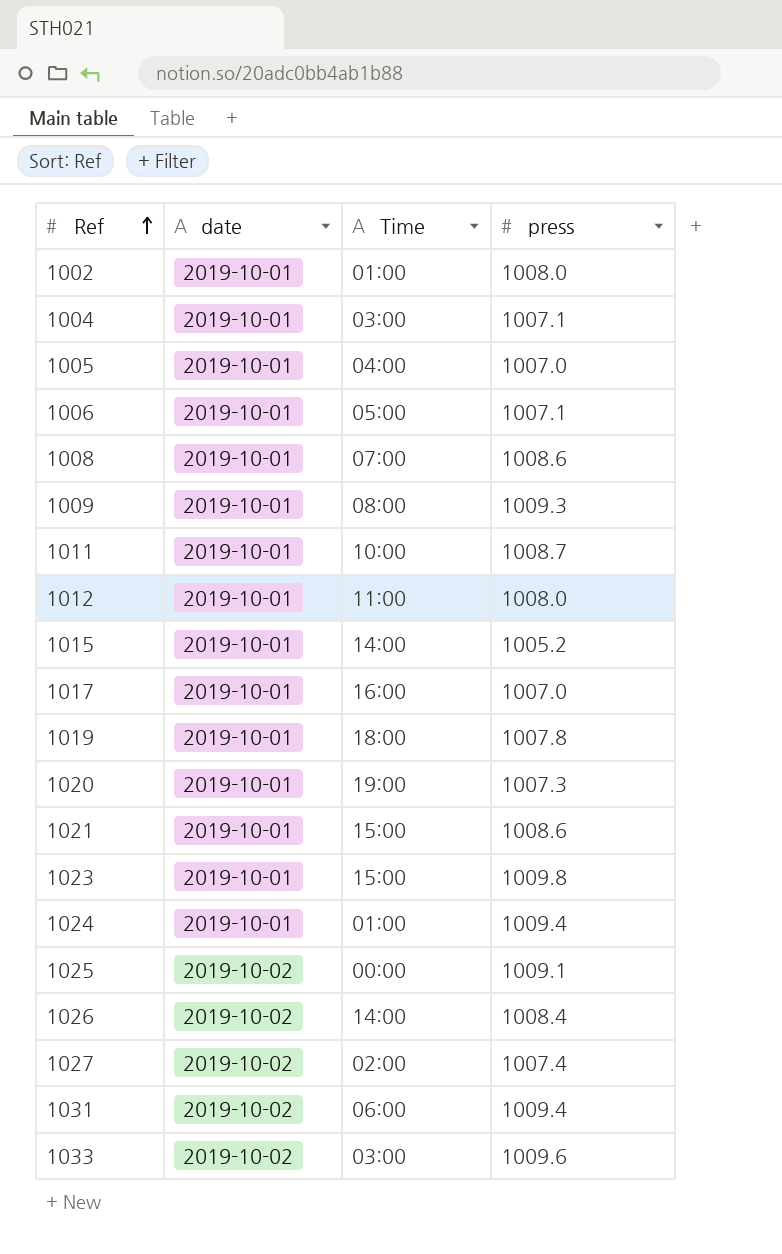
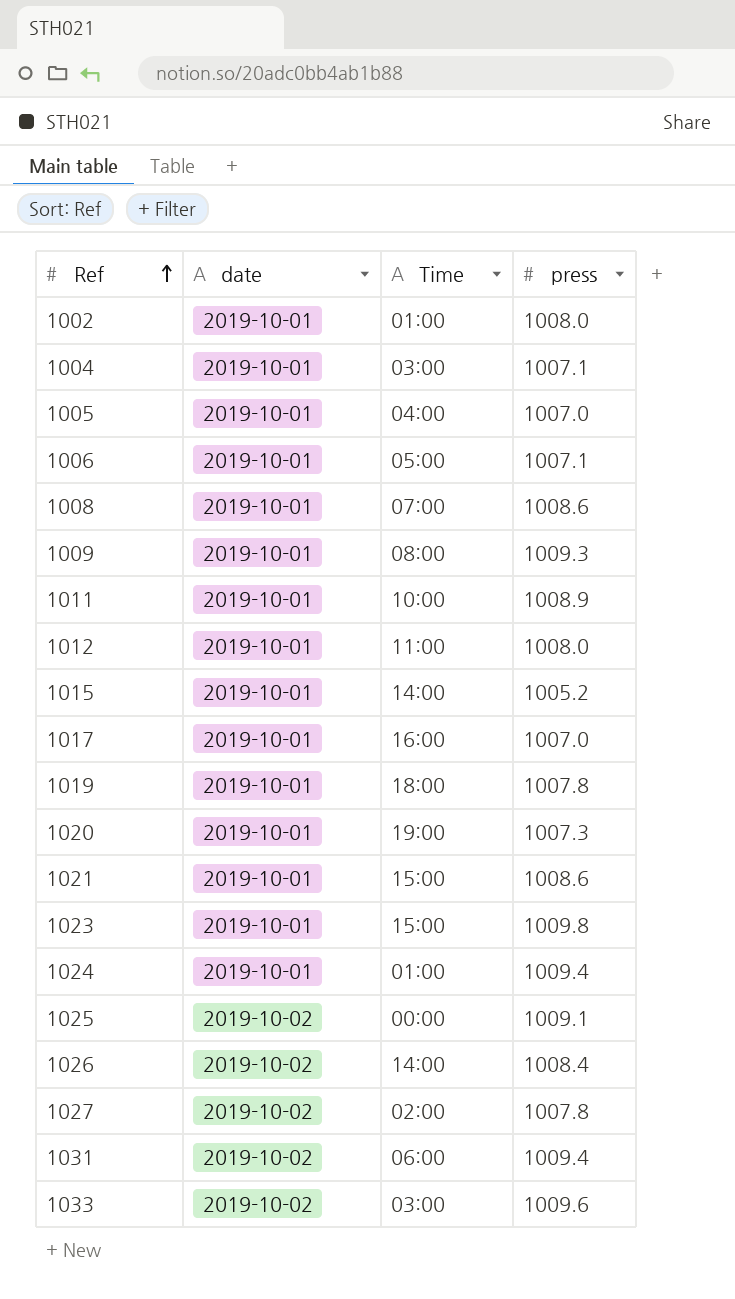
1011 | press: 1008.7 -> 1008.9
1027 | press: 1007.4 -> 1007.8

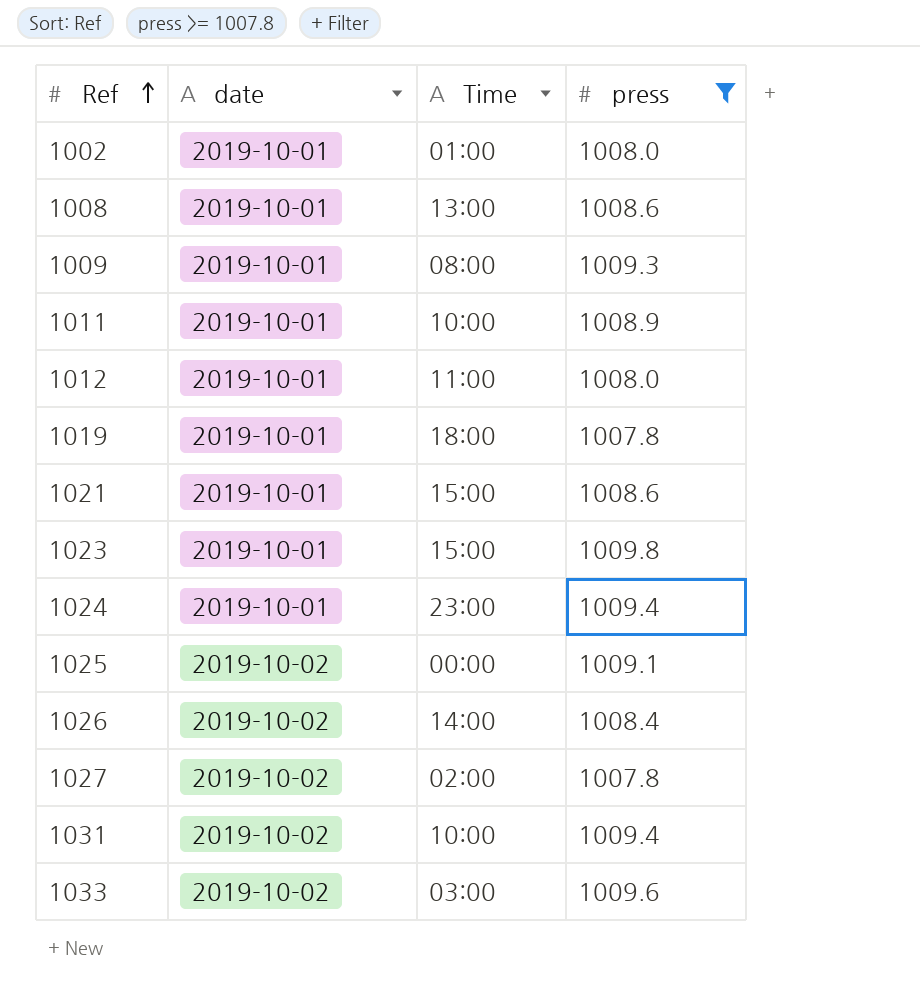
filter: none -> press >= 1007.8
1008 | Time: 07:00 -> 13:00
1024 | Time: 01:00 -> 23:00
1031 | Time: 06:00 -> 10:00

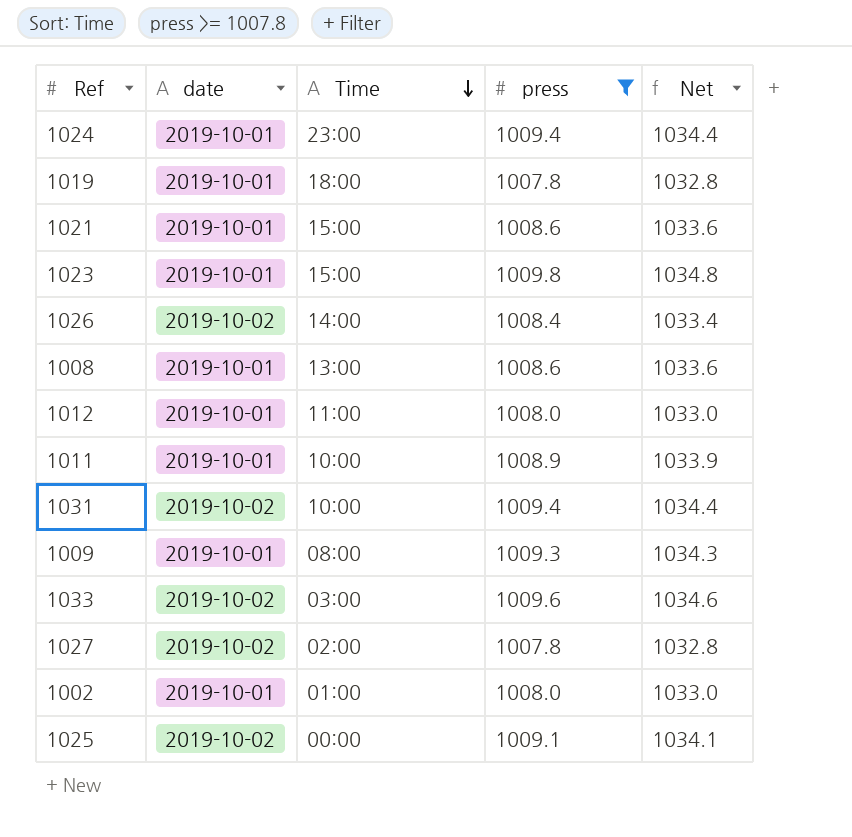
row order: Ref ascending -> Time descending
column Net | formula: none -> [press] + 25

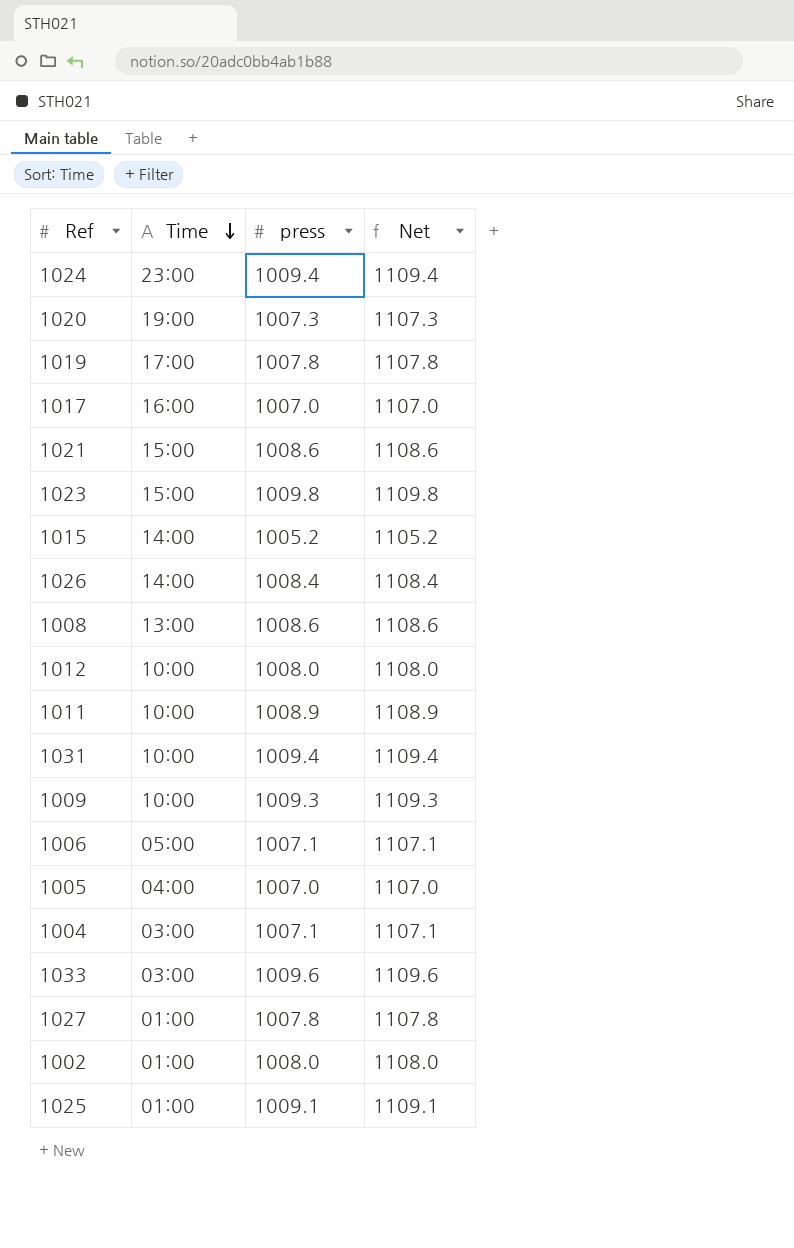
filter: press >= 1007.8 -> none
column date | position: 2 -> none
column Net | formula: [press] + 25 -> [press] + 100
1019 | Time: 18:00 -> 17:00
1012 | Time: 11:00 -> 10:00
1009 | Time: 08:00 -> 10:00
1027 | Time: 02:00 -> 01:00
1025 | Time: 00:00 -> 01:00

